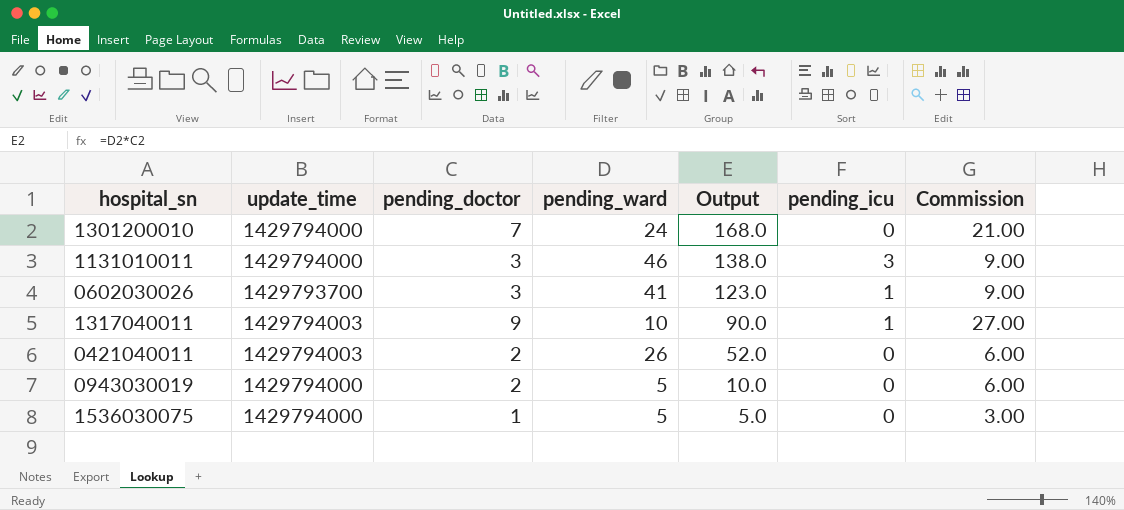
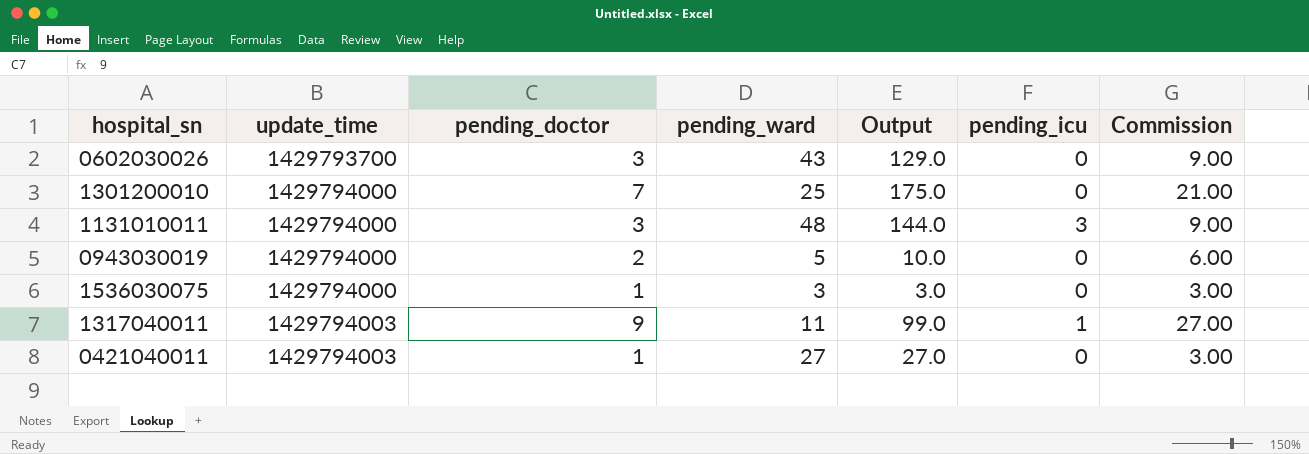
row order: Output descending -> update_time ascending
0602030026 | pending_ward: 41 -> 43
0602030026 | Output: 123.0 -> 129.0
0602030026 | pending_icu: 1 -> 0
1301200010 | pending_ward: 24 -> 25
1301200010 | Output: 168.0 -> 175.0
1131010011 | pending_ward: 46 -> 48
1131010011 | Output: 138.0 -> 144.0
1536030075 | pending_ward: 5 -> 3
1536030075 | Output: 5.0 -> 3.0
1317040011 | pending_ward: 10 -> 11
1317040011 | Output: 90.0 -> 99.0
0421040011 | pending_doctor: 2 -> 1
0421040011 | pending_ward: 26 -> 27
0421040011 | Output: 52.0 -> 27.0
0421040011 | Commission: 6.00 -> 3.00

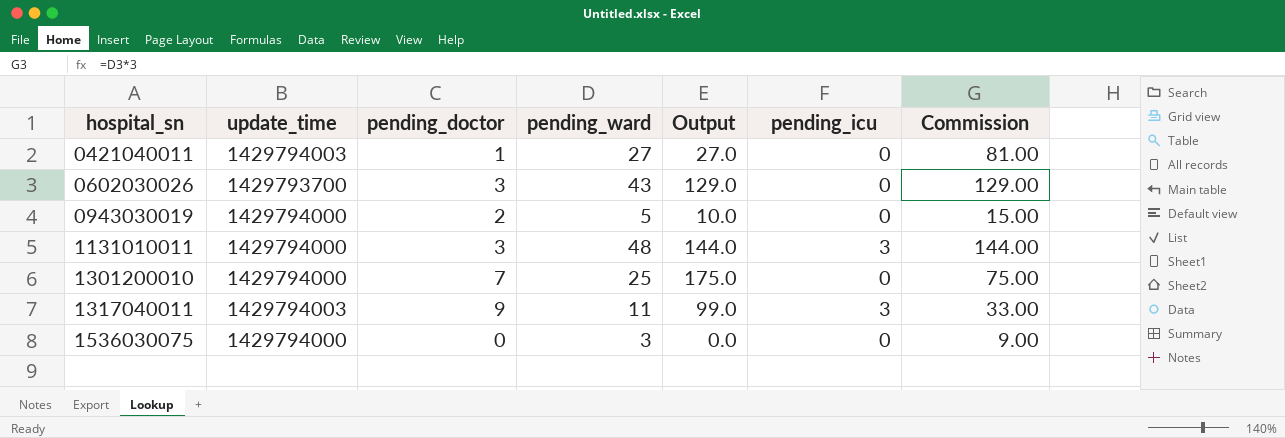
row order: update_time ascending -> hospital_sn ascending
column Commission | formula: [pending_doctor] * 3 -> [pending_ward] * 3
1317040011 | pending_icu: 1 -> 3
1536030075 | pending_doctor: 1 -> 0
1536030075 | Output: 3.0 -> 0.0

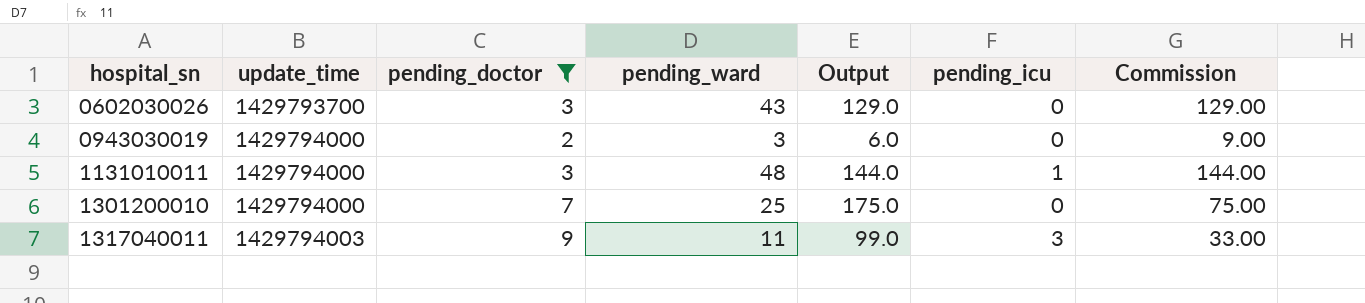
filter: none -> pending_doctor >= 2
0943030019 | pending_ward: 5 -> 3
0943030019 | Output: 10.0 -> 6.0
0943030019 | Commission: 15.00 -> 9.00
1131010011 | pending_icu: 3 -> 1

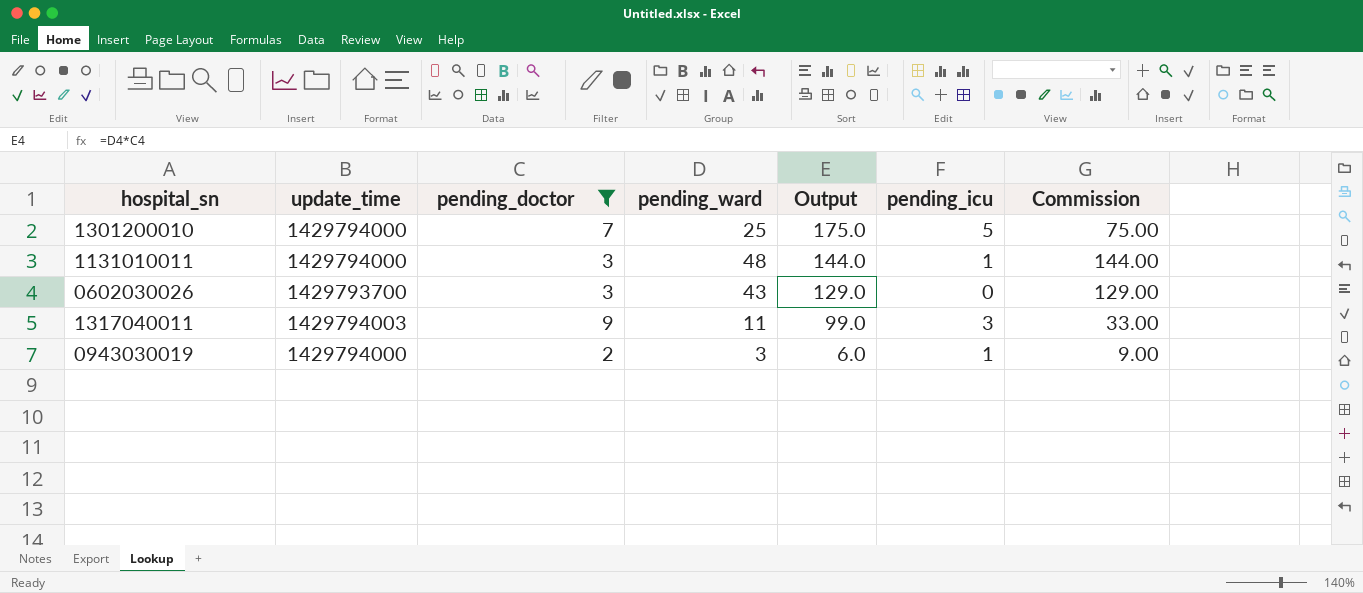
row order: hospital_sn ascending -> Output descending
1301200010 | pending_icu: 0 -> 5
0943030019 | pending_icu: 0 -> 1

